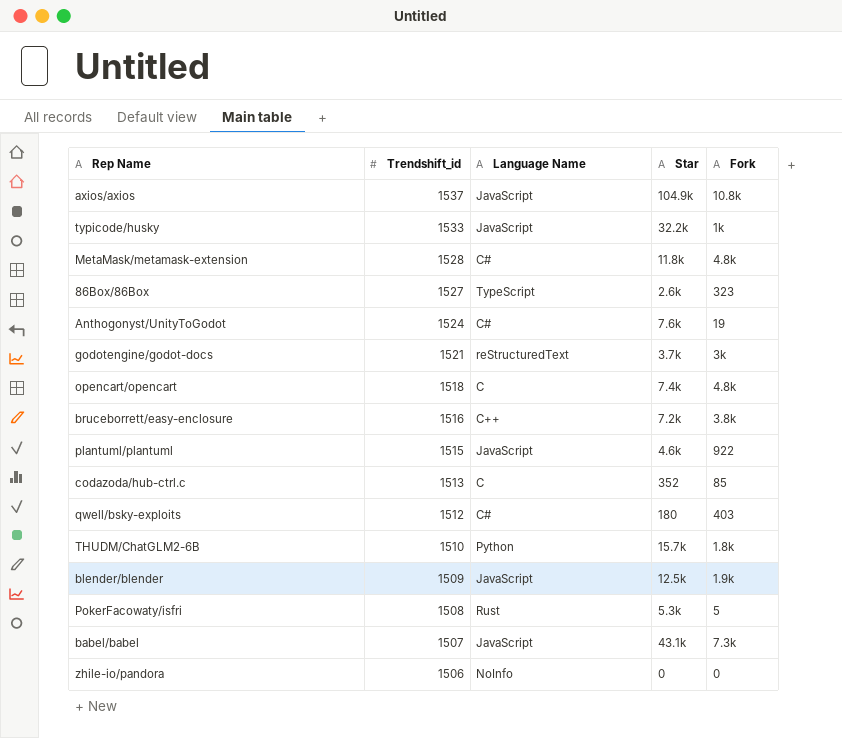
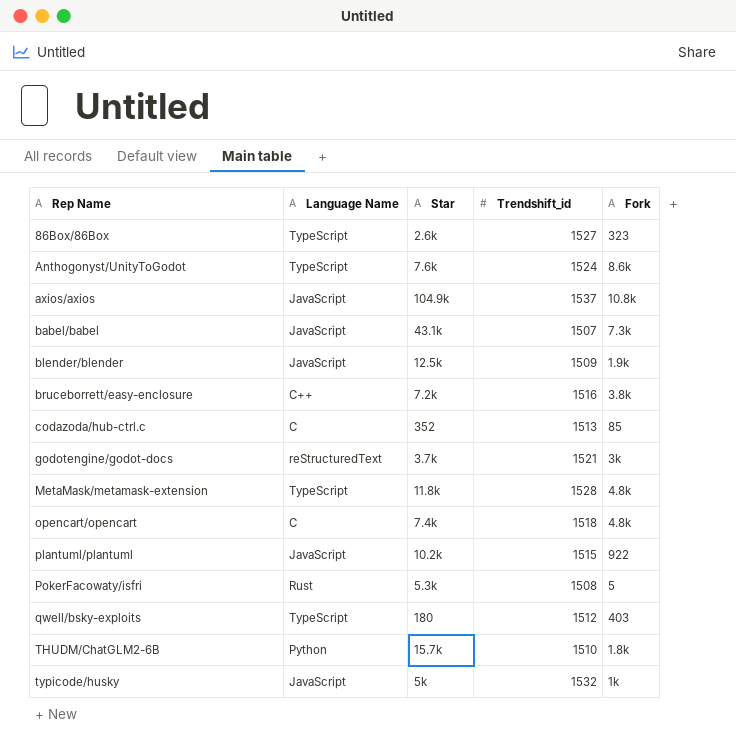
row order: Trendshift_id descending -> Rep Name ascending
column Trendshift_id | position: 2 -> 4
row zhile-io/pandora: 1506 | NoInfo | 0 | 0 -> none
Anthogonyst/UnityToGodot | Language Name: C# -> TypeScript
Anthogonyst/UnityToGodot | Fork: 19 -> 8.6k
MetaMask/metamask-extension | Language Name: C# -> TypeScript
plantuml/plantuml | Star: 4.6k -> 10.2k
qwell/bsky-exploits | Language Name: C# -> TypeScript
typicode/husky | Star: 32.2k -> 5k
typicode/husky | Trendshift_id: 1533 -> 1532

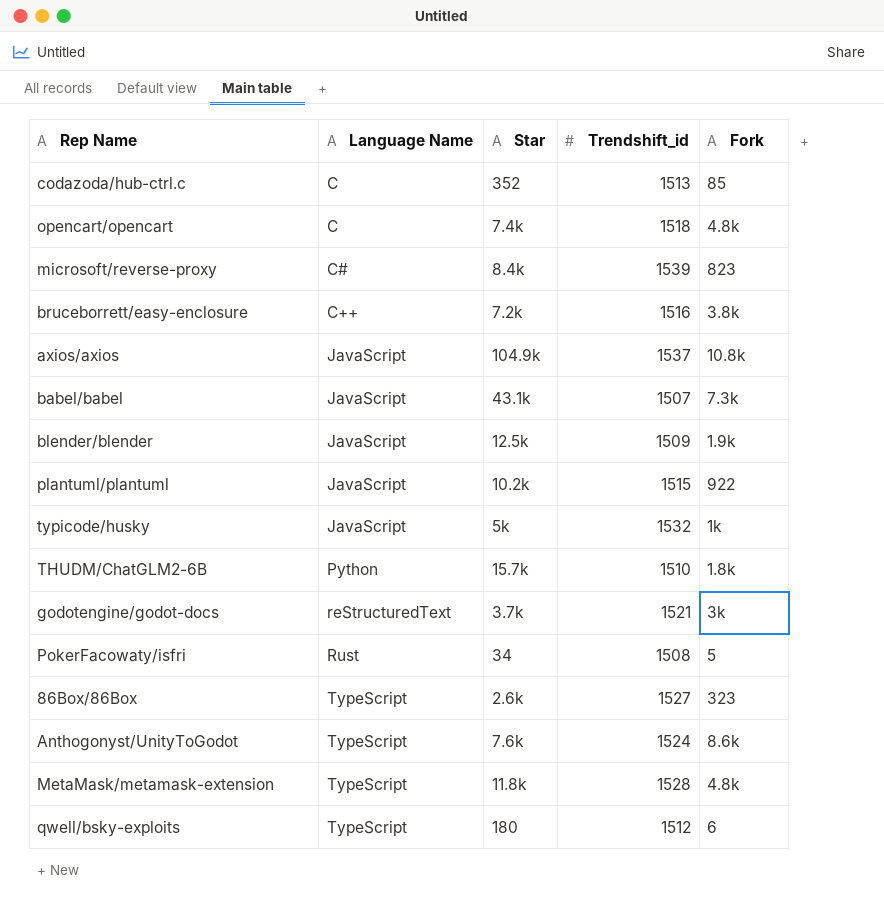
row order: Rep Name ascending -> Language Name ascending
row microsoft/reverse-proxy: none -> C# | 8.4k | 1539 | 823
PokerFacowaty/isfri | Star: 5.3k -> 34
qwell/bsky-exploits | Fork: 403 -> 6

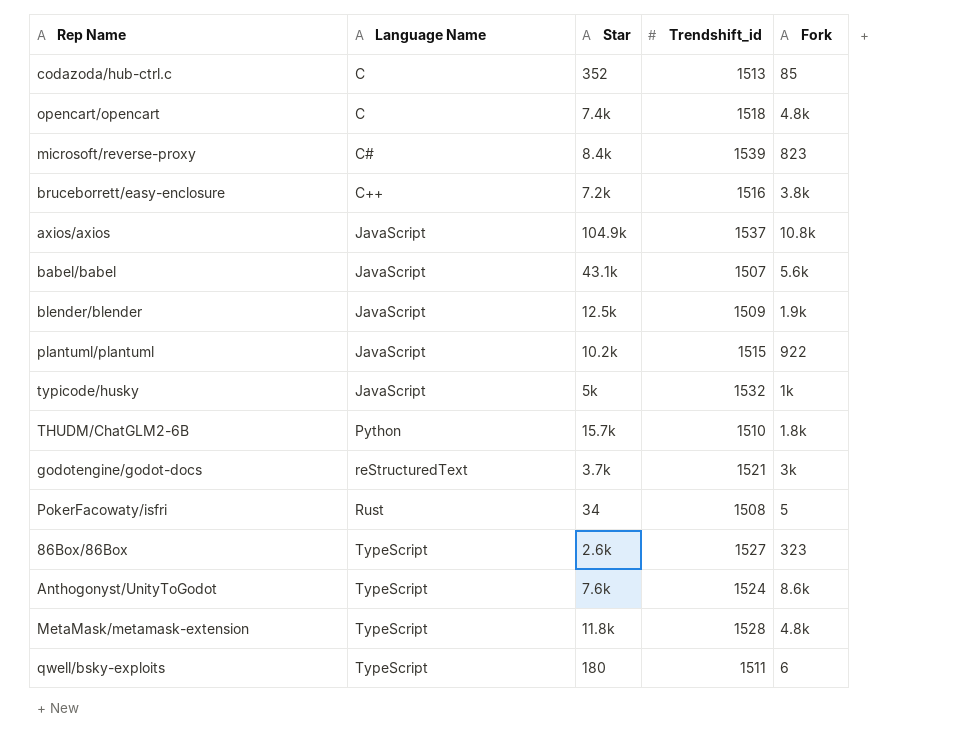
babel/babel | Fork: 7.3k -> 5.6k
qwell/bsky-exploits | Trendshift_id: 1512 -> 1511

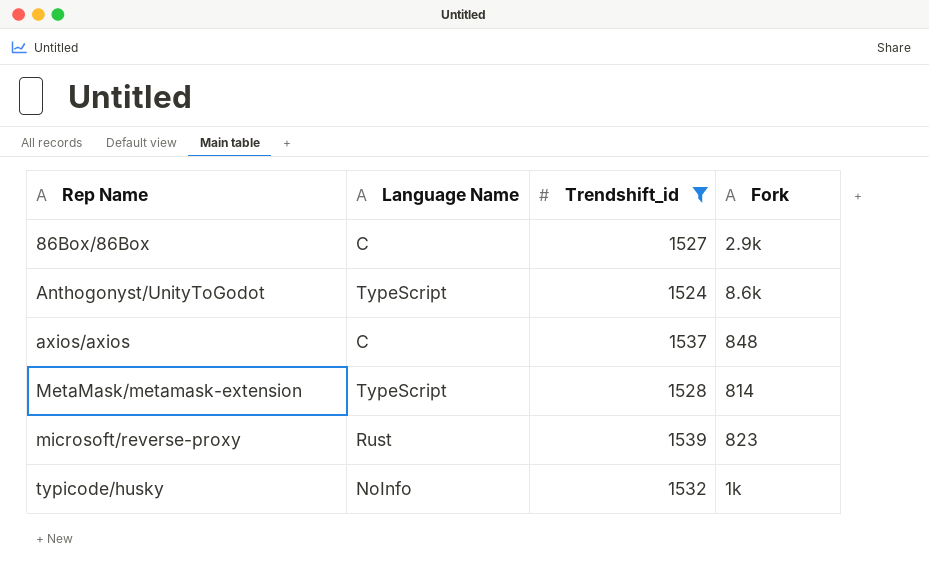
filter: none -> Trendshift_id >= 1524
row order: Language Name ascending -> Rep Name ascending
column Star | position: 3 -> none
86Box/86Box | Language Name: TypeScript -> C
86Box/86Box | Fork: 323 -> 2.9k
axios/axios | Language Name: JavaScript -> C
axios/axios | Fork: 10.8k -> 848
MetaMask/metamask-extension | Fork: 4.8k -> 814
microsoft/reverse-proxy | Language Name: C# -> Rust
typicode/husky | Language Name: JavaScript -> NoInfo

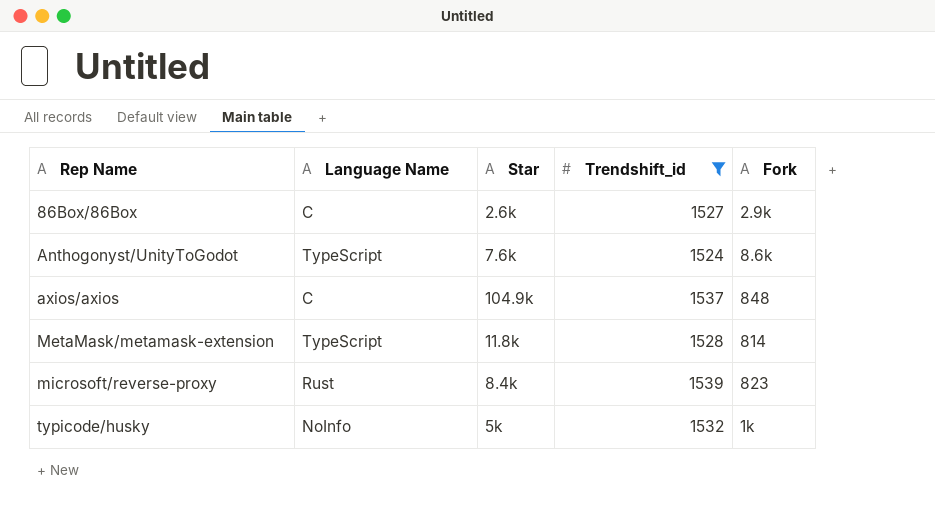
column Star | position: none -> 3

